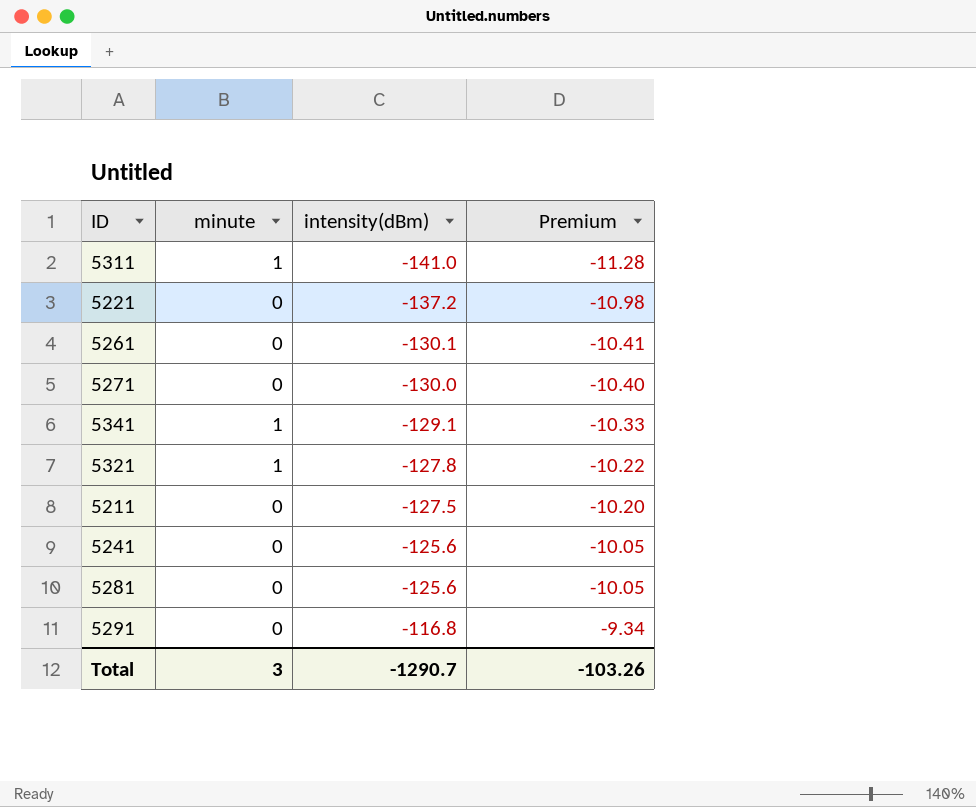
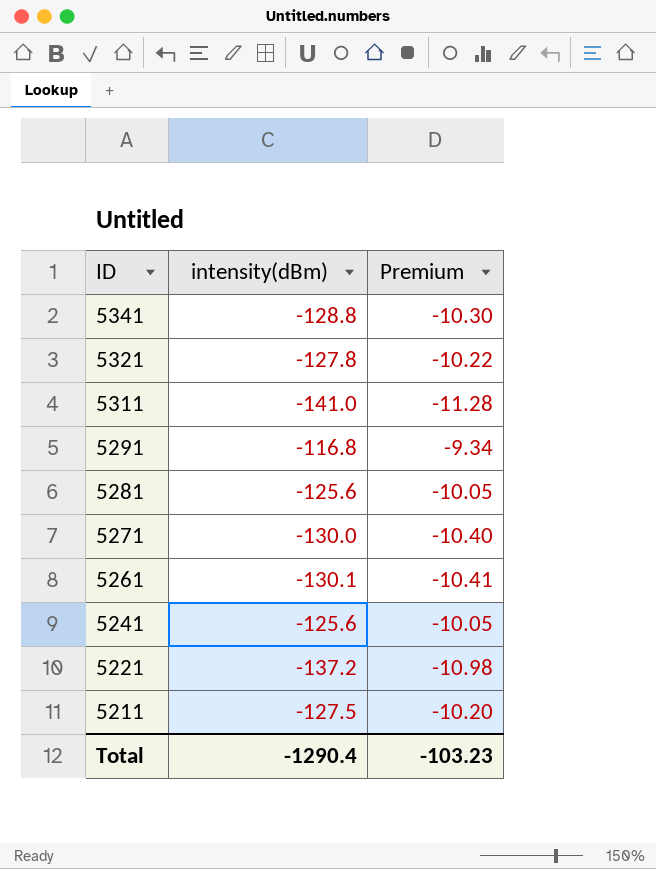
row order: intensity(dBm) ascending -> ID descending
column minute | position: 2 -> none
5341 | intensity(dBm): -129.1 -> -128.8
5341 | Premium: -10.33 -> -10.30
Total | intensity(dBm): -1290.7 -> -1290.4
Total | Premium: -103.26 -> -103.23

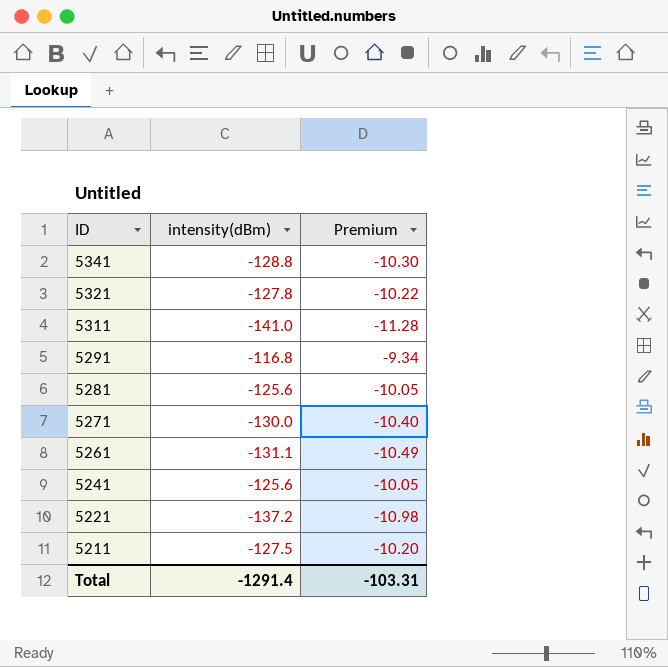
5261 | intensity(dBm): -130.1 -> -131.1
5261 | Premium: -10.41 -> -10.49
Total | intensity(dBm): -1290.4 -> -1291.4
Total | Premium: -103.23 -> -103.31

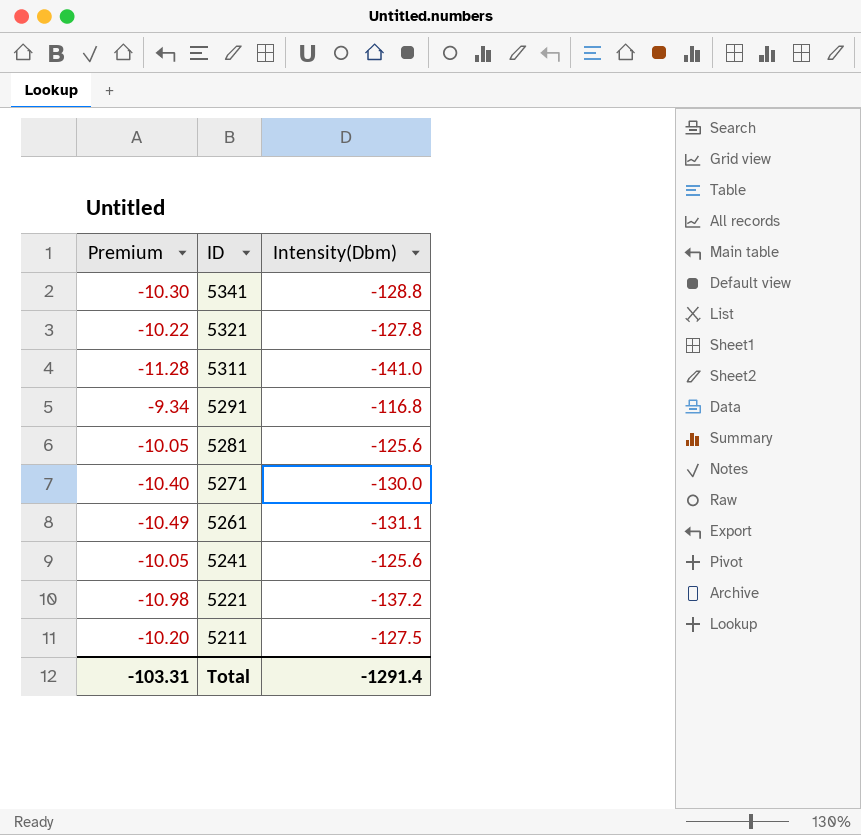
column Premium | position: 3 -> 1
column name: intensity(dBm) -> Intensity(Dbm)

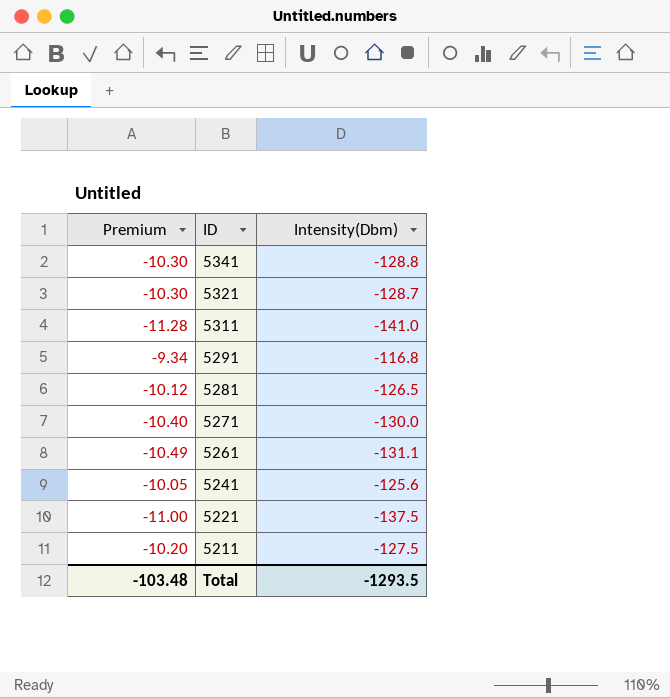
5321 | Premium: -10.22 -> -10.30
5321 | Intensity(Dbm): -127.8 -> -128.7
5281 | Premium: -10.05 -> -10.12
5281 | Intensity(Dbm): -125.6 -> -126.5
5221 | Premium: -10.98 -> -11.00
5221 | Intensity(Dbm): -137.2 -> -137.5
Total | Premium: -103.31 -> -103.48
Total | Intensity(Dbm): -1291.4 -> -1293.5

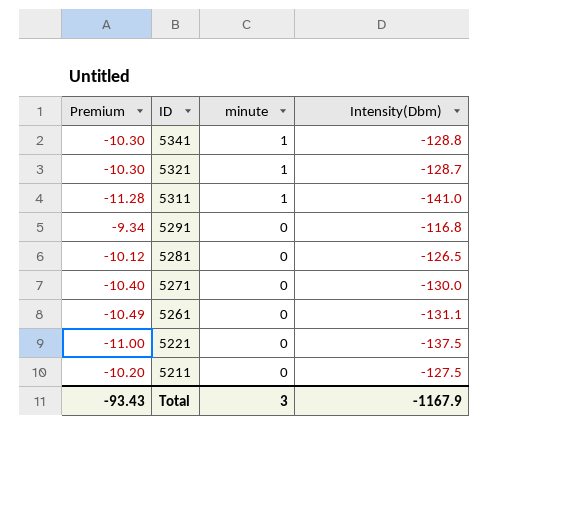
column minute | position: none -> 3
row 5241: -10.05 | -125.6 -> none
Total | Premium: -103.48 -> -93.43
Total | Intensity(Dbm): -1293.5 -> -1167.9

